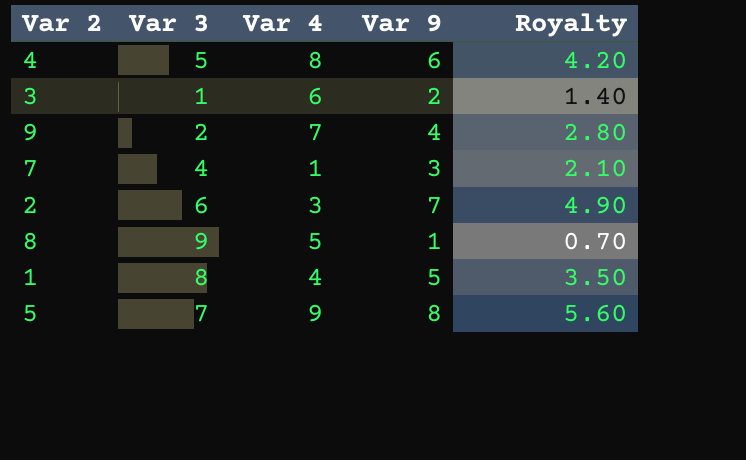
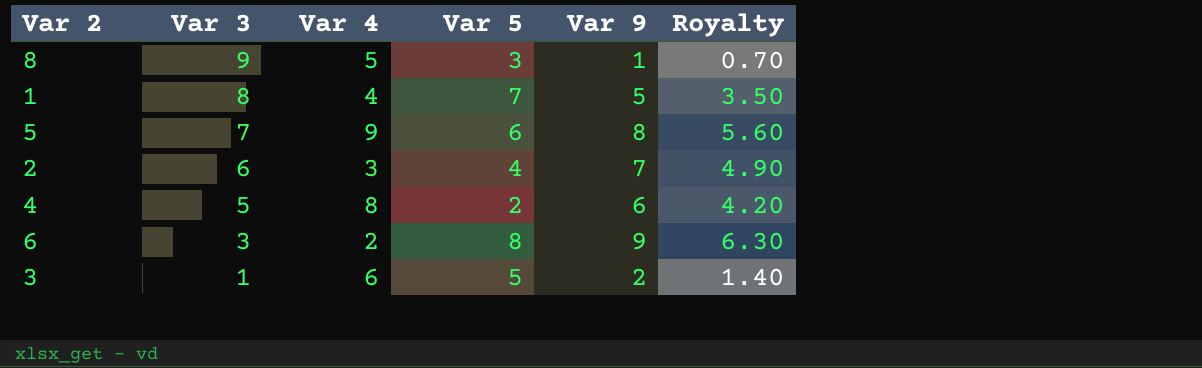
row order: none -> Var 3 descending
column Var 5 | position: none -> 4
row 9: 2 | 7 | 4 | 2.80 -> none
row 7: 4 | 1 | 3 | 2.10 -> none
row 6: none -> 3 | 2 | 8 | 9 | 6.30

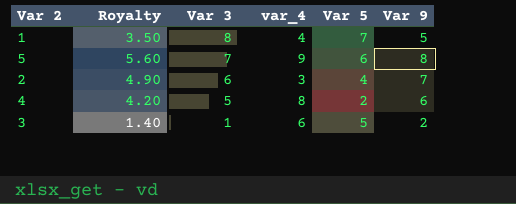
column Royalty | position: 6 -> 2
column name: Var 4 -> var_4
row 8: 9 | 5 | 3 | 1 | 0.70 -> none
row 6: 3 | 2 | 8 | 9 | 6.30 -> none

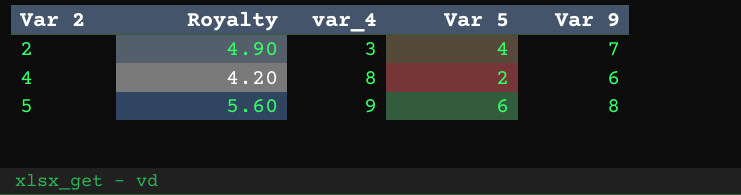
row order: Var 3 descending -> Var 2 ascending
column Var 3 | position: 3 -> none
row 1: 3.50 | 8 | 4 | 7 | 5 -> none
row 3: 1.40 | 1 | 6 | 5 | 2 -> none

